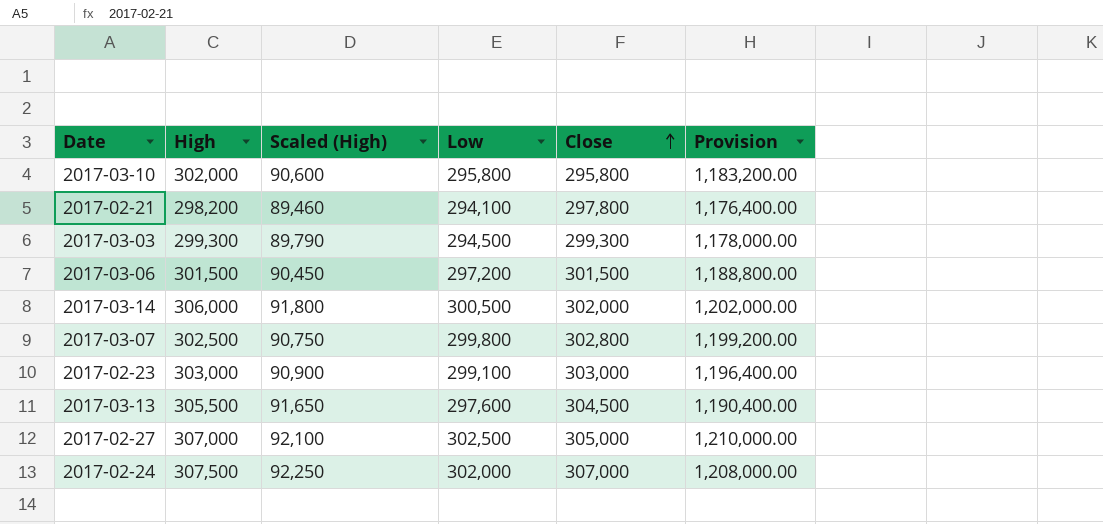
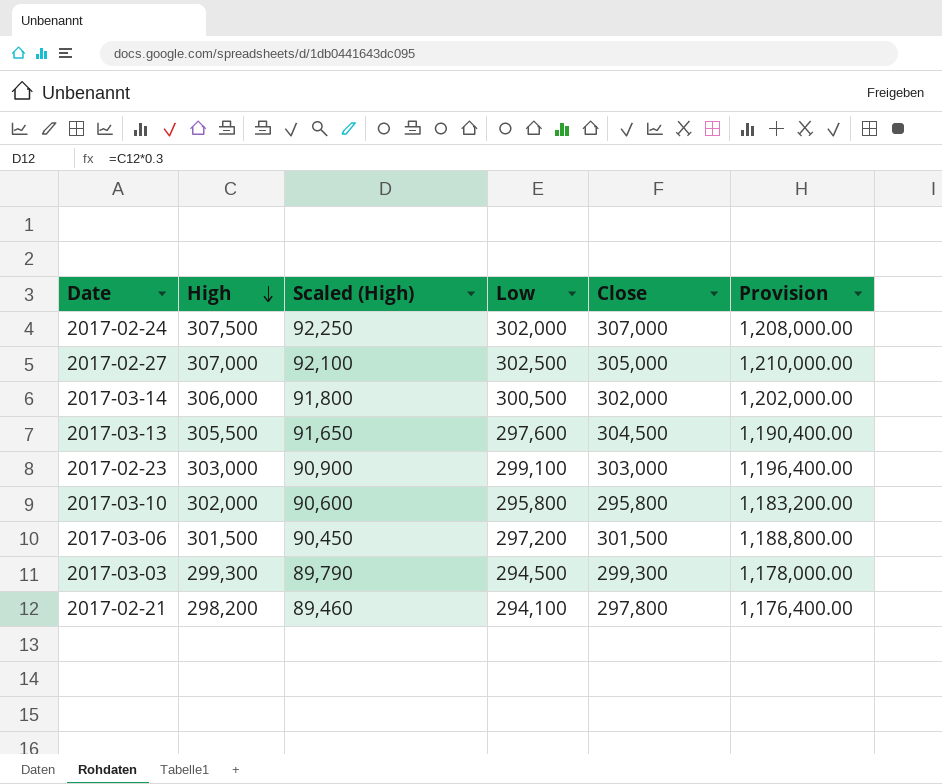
row order: Close ascending -> High descending
row 2017-03-07: 302,500 | 90,750 | 299,800 | 302,800 | 1,199,200.00 -> none

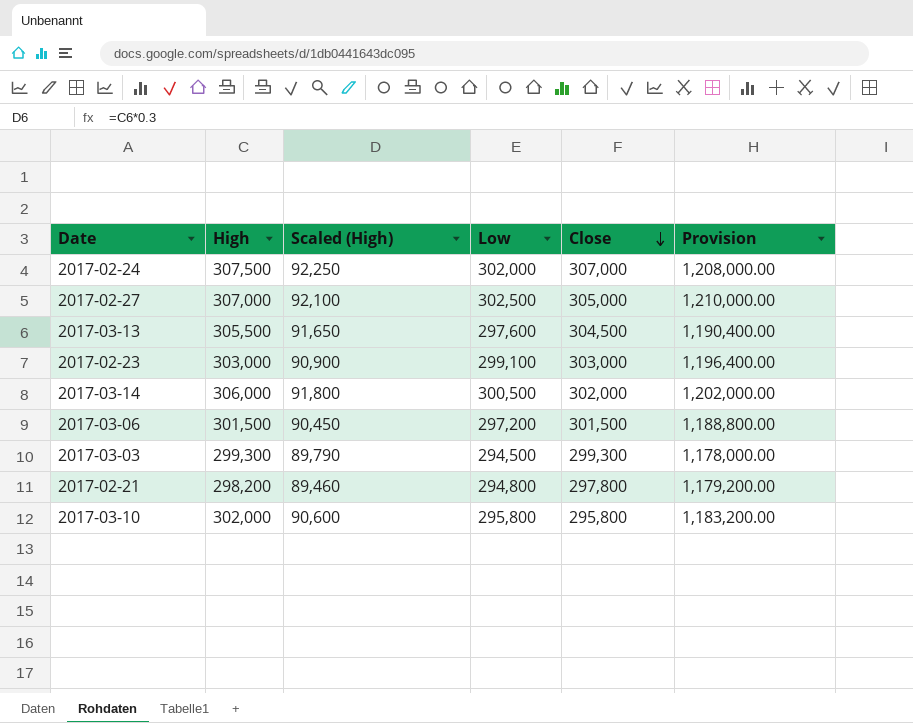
row order: High descending -> Close descending
2017-02-21 | Low: 294,100 -> 294,800
2017-02-21 | Provision: 1,176,400.00 -> 1,179,200.00

